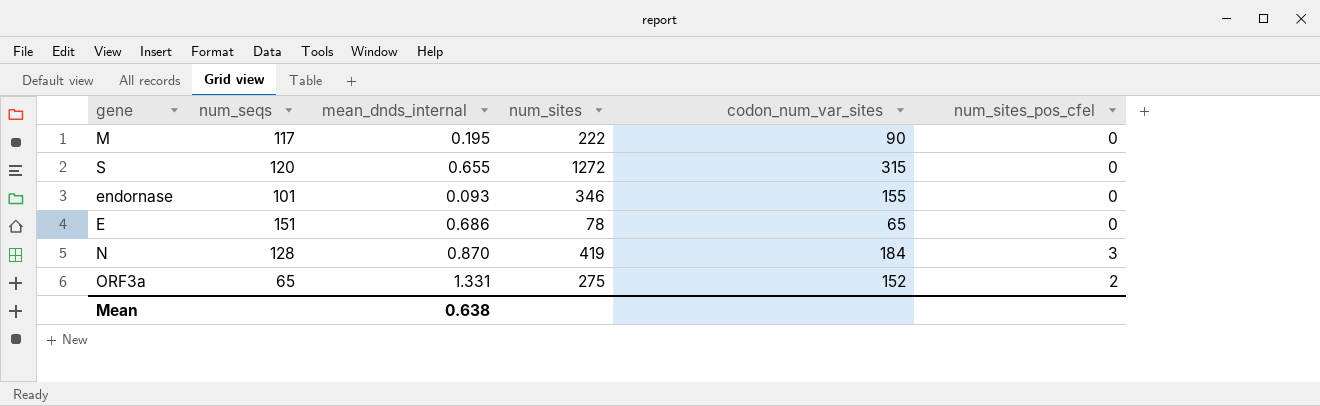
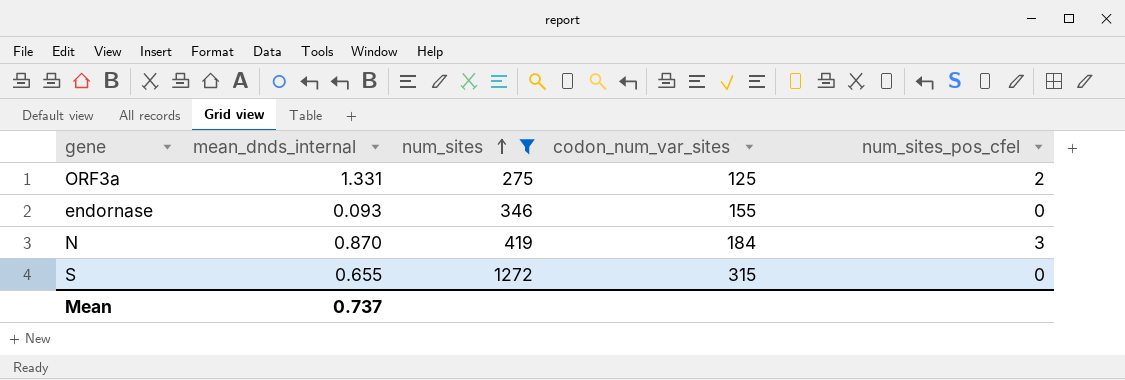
filter: none -> num_sites >= 275
row order: none -> num_sites ascending
column num_seqs | position: 2 -> none
ORF3a | codon_num_var_sites: 152 -> 125
Mean | mean_dnds_internal: 0.638 -> 0.737

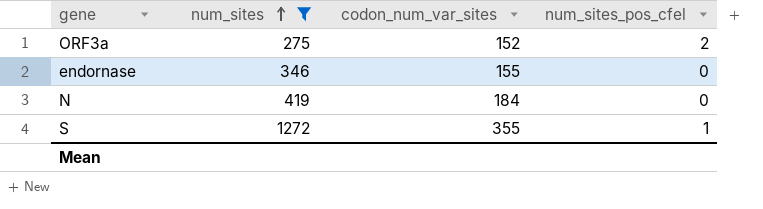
column mean_dnds_internal | position: 2 -> none
ORF3a | codon_num_var_sites: 125 -> 152
N | num_sites_pos_cfel: 3 -> 0
S | codon_num_var_sites: 315 -> 355
S | num_sites_pos_cfel: 0 -> 1

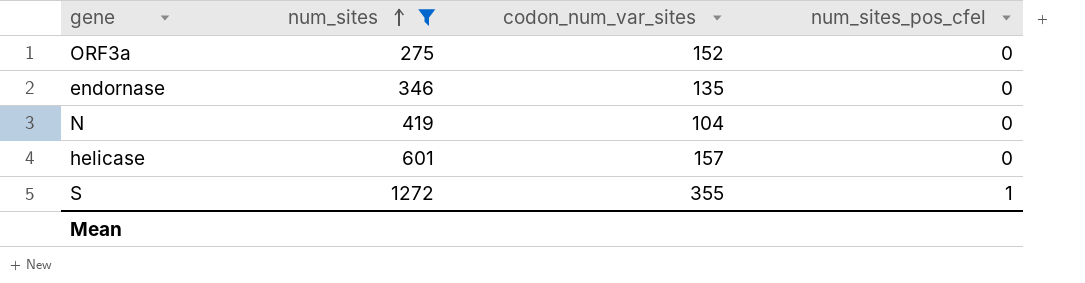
ORF3a | num_sites_pos_cfel: 2 -> 0
endornase | codon_num_var_sites: 155 -> 135
N | codon_num_var_sites: 184 -> 104
row helicase: none -> 601 | 157 | 0

